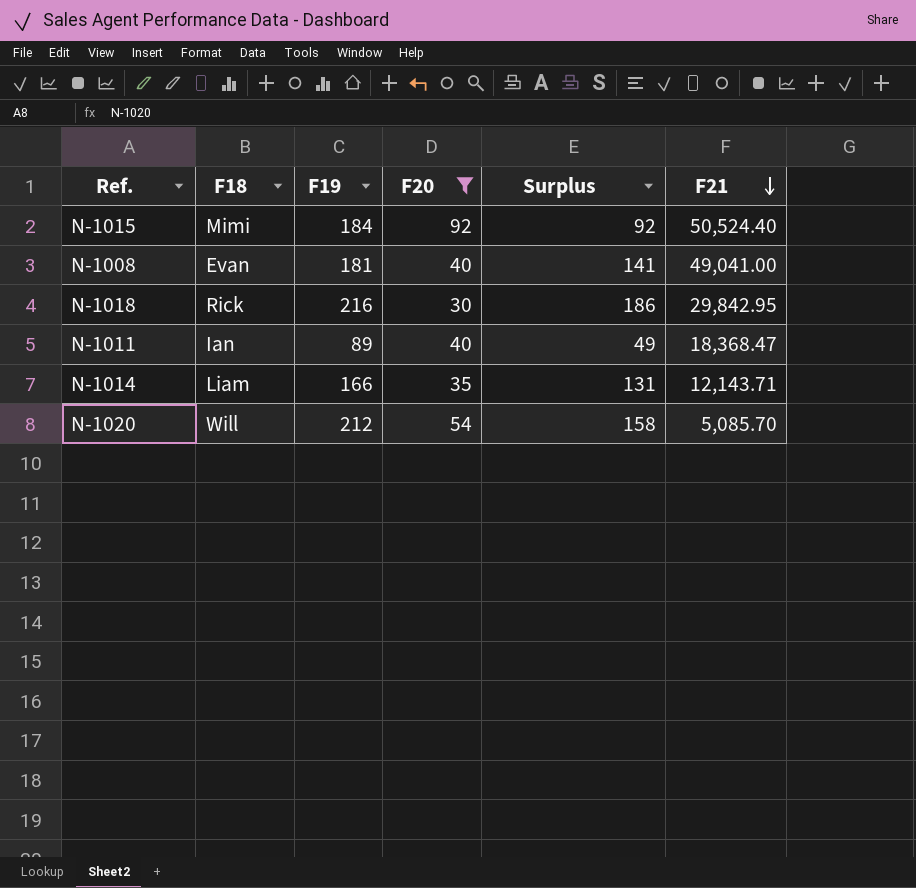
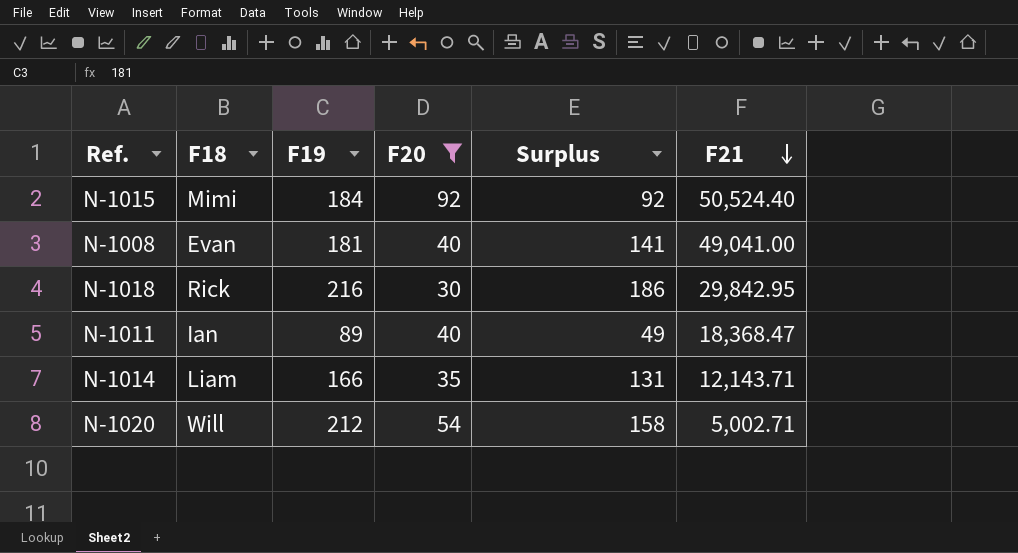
N-1020 | F21: 5,085.70 -> 5,002.71

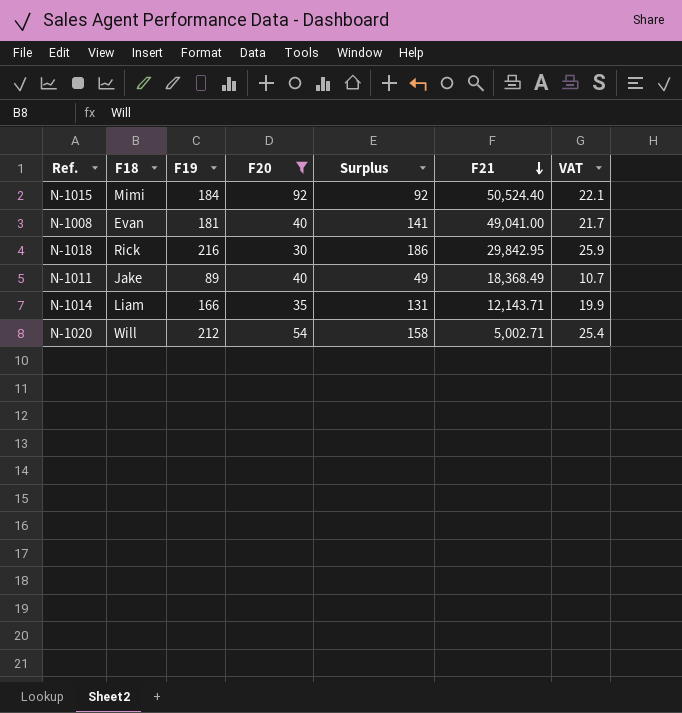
column VAT | formula: none -> [F19] * 0.12
N-1011 | F18: Ian -> Jake
N-1011 | F21: 18,368.47 -> 18,368.49

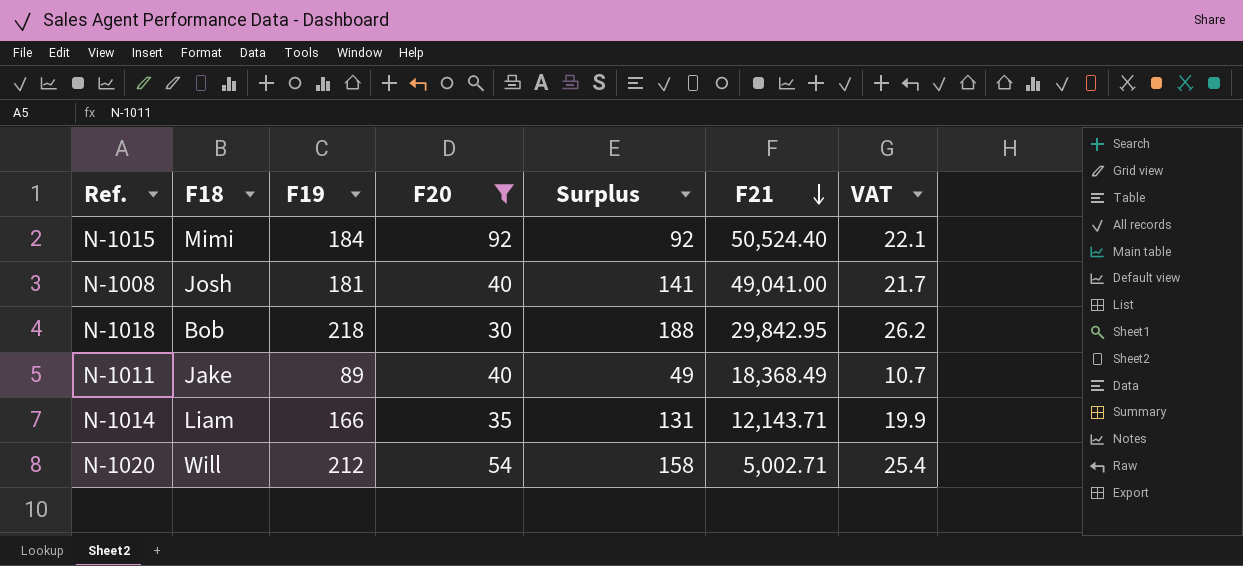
N-1008 | F18: Evan -> Josh
N-1018 | F18: Rick -> Bob
N-1018 | F19: 216 -> 218
N-1018 | Surplus: 186 -> 188
N-1018 | VAT: 25.9 -> 26.2

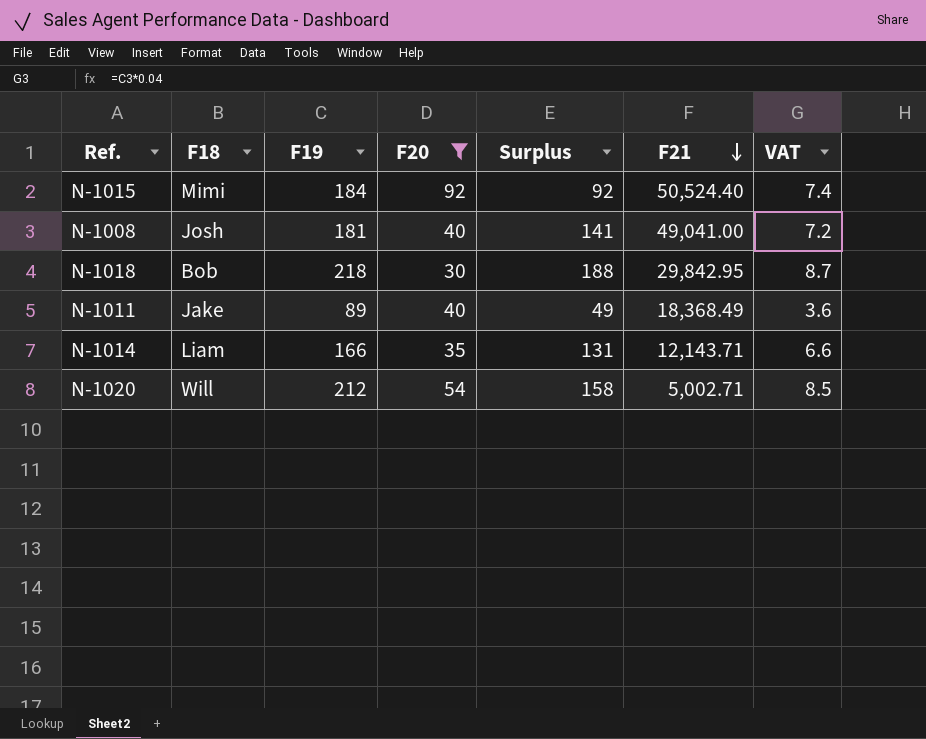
column VAT | formula: [F19] * 0.12 -> [F19] * 0.04

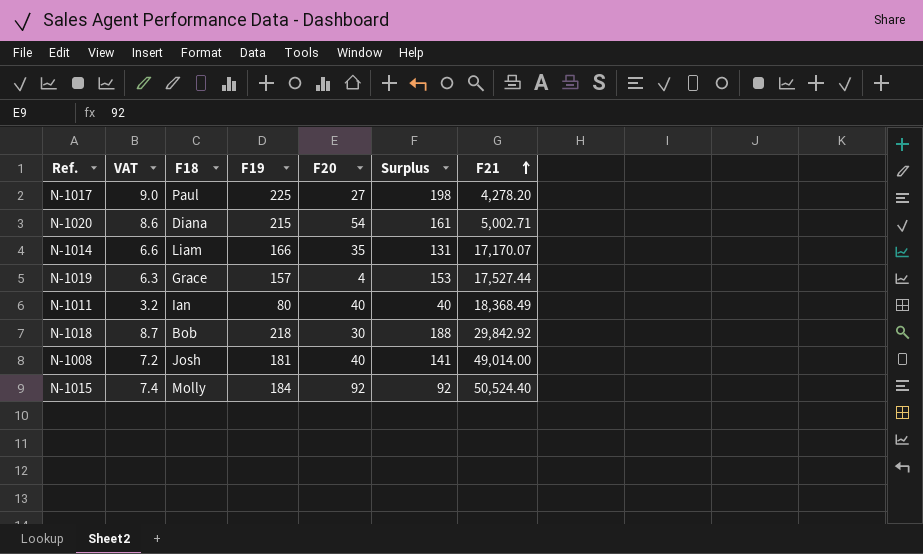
filter: F20 >= 30 -> none
row order: F21 descending -> F21 ascending
column VAT | position: 7 -> 2
N-1020 | VAT: 8.5 -> 8.6
N-1020 | F18: Will -> Diana
N-1020 | F19: 212 -> 215
N-1020 | Surplus: 158 -> 161
N-1014 | F21: 12,143.71 -> 17,170.07
N-1011 | VAT: 3.6 -> 3.2
N-1011 | F18: Jake -> Ian
N-1011 | F19: 89 -> 80
N-1011 | Surplus: 49 -> 40
N-1018 | F21: 29,842.95 -> 29,842.92
N-1008 | F21: 49,041.00 -> 49,014.00
N-1015 | F18: Mimi -> Molly

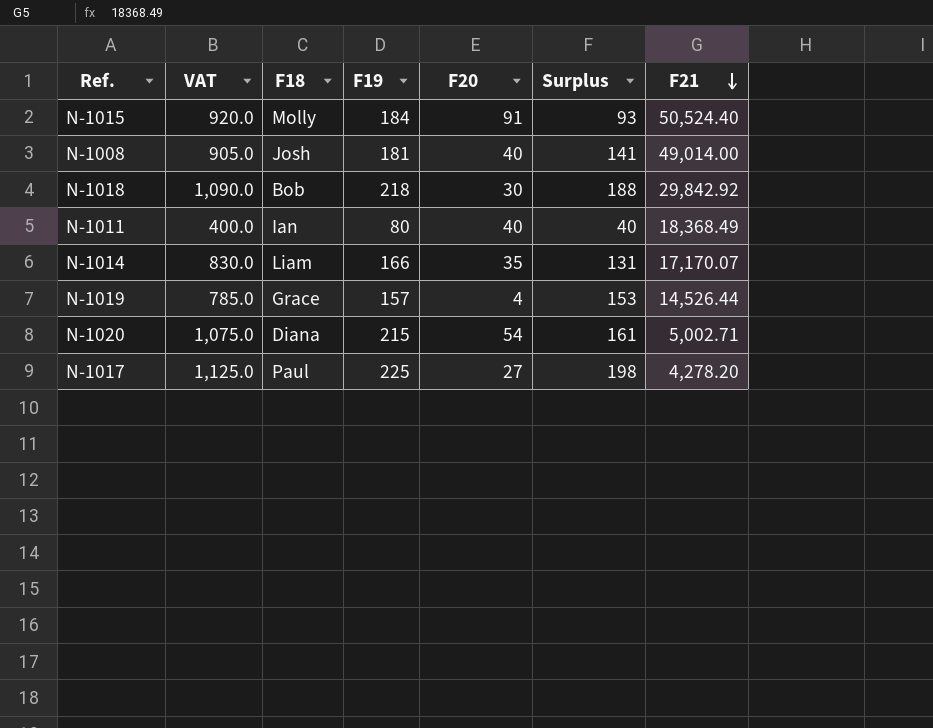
row order: F21 ascending -> F21 descending
column VAT | formula: [F19] * 0.04 -> [F19] * 5
N-1015 | F20: 92 -> 91
N-1015 | Surplus: 92 -> 93
N-1019 | F21: 17,527.44 -> 14,526.44

